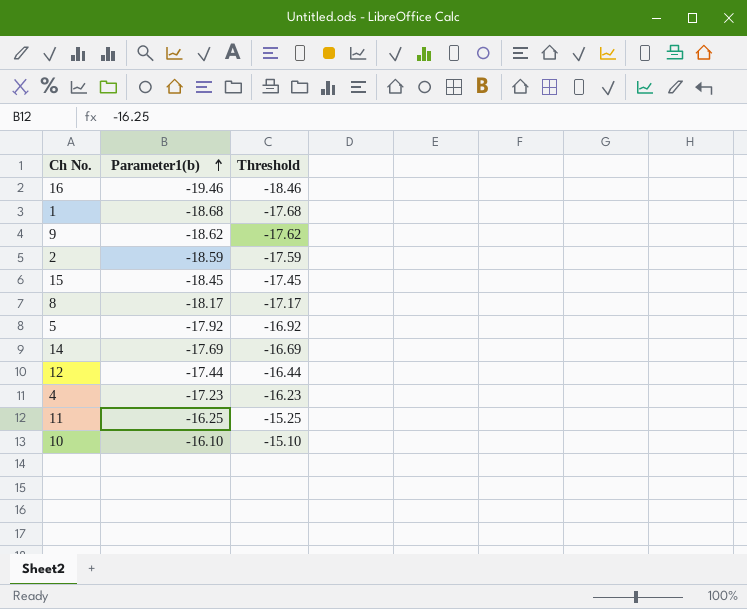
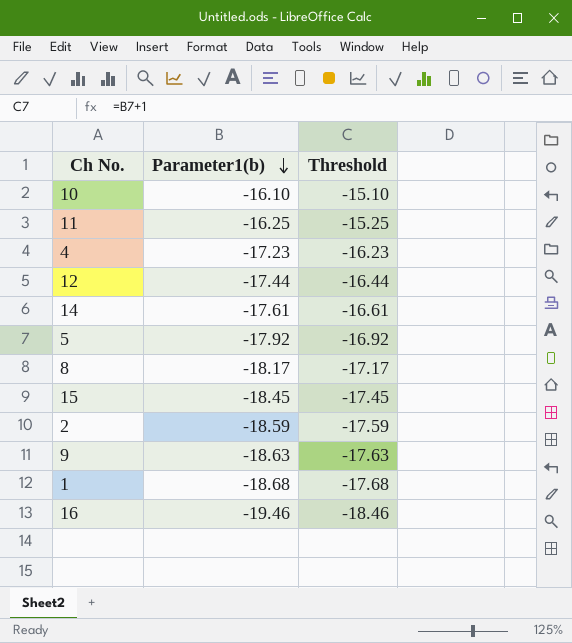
row order: Parameter1(b) ascending -> Parameter1(b) descending
14 | Parameter1(b): -17.69 -> -17.61
14 | Threshold: -16.69 -> -16.61
9 | Parameter1(b): -18.62 -> -18.63
9 | Threshold: -17.62 -> -17.63

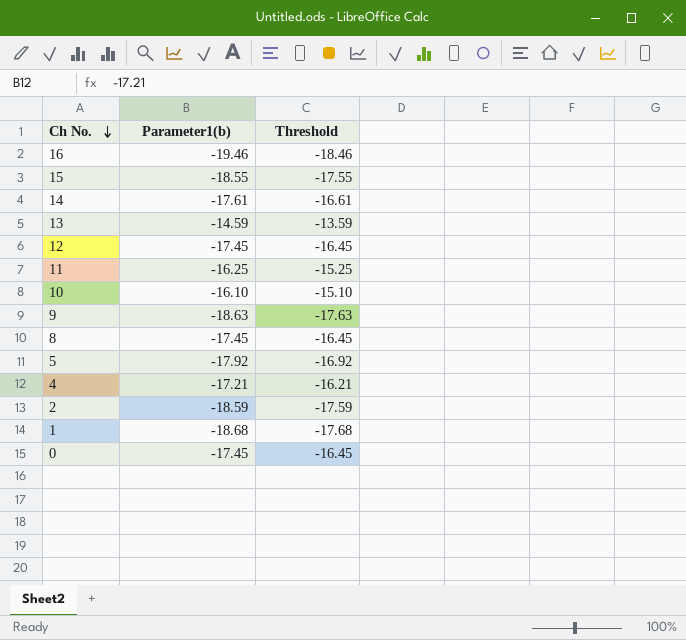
row order: Parameter1(b) descending -> Ch No. descending
15 | Parameter1(b): -18.45 -> -18.55
15 | Threshold: -17.45 -> -17.55
row 13: none -> -14.59 | -13.59
12 | Parameter1(b): -17.44 -> -17.45
12 | Threshold: -16.44 -> -16.45
8 | Parameter1(b): -18.17 -> -17.45
8 | Threshold: -17.17 -> -16.45
4 | Parameter1(b): -17.23 -> -17.21
4 | Threshold: -16.23 -> -16.21
row 0: none -> -17.45 | -16.45

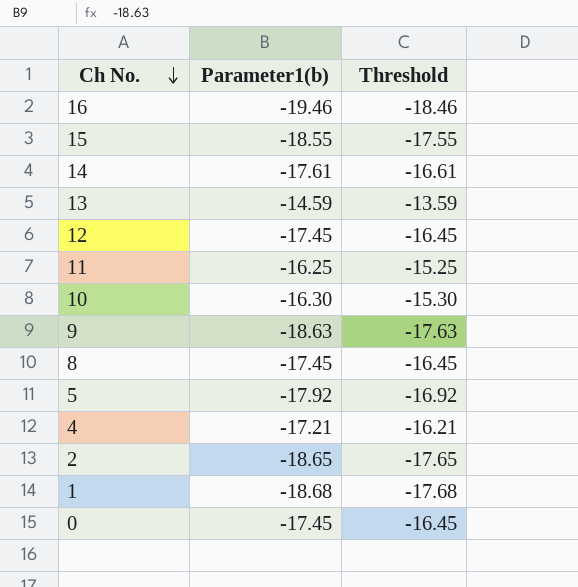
10 | Parameter1(b): -16.10 -> -16.30
10 | Threshold: -15.10 -> -15.30
2 | Parameter1(b): -18.59 -> -18.65
2 | Threshold: -17.59 -> -17.65

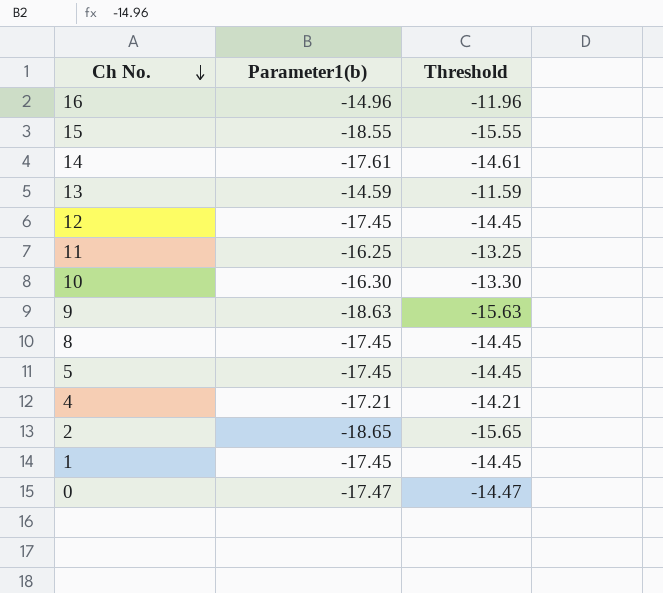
column Threshold | formula: [Parameter1(b)] + 1 -> [Parameter1(b)] + 3
16 | Parameter1(b): -19.46 -> -14.96
5 | Parameter1(b): -17.92 -> -17.45
1 | Parameter1(b): -18.68 -> -17.45
0 | Parameter1(b): -17.45 -> -17.47

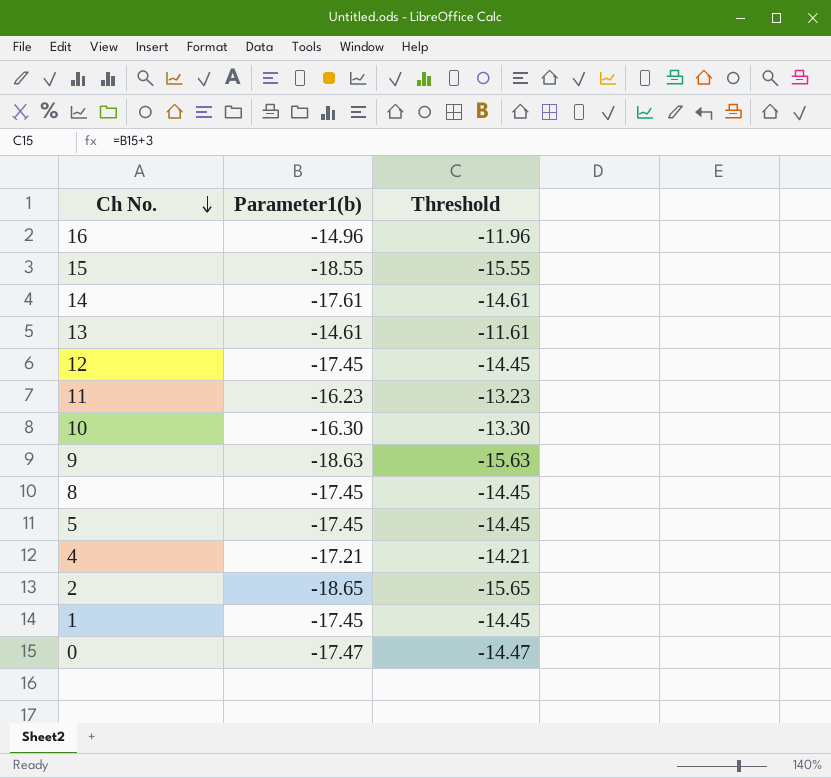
13 | Parameter1(b): -14.59 -> -14.61
13 | Threshold: -11.59 -> -11.61
11 | Parameter1(b): -16.25 -> -16.23
11 | Threshold: -13.25 -> -13.23

